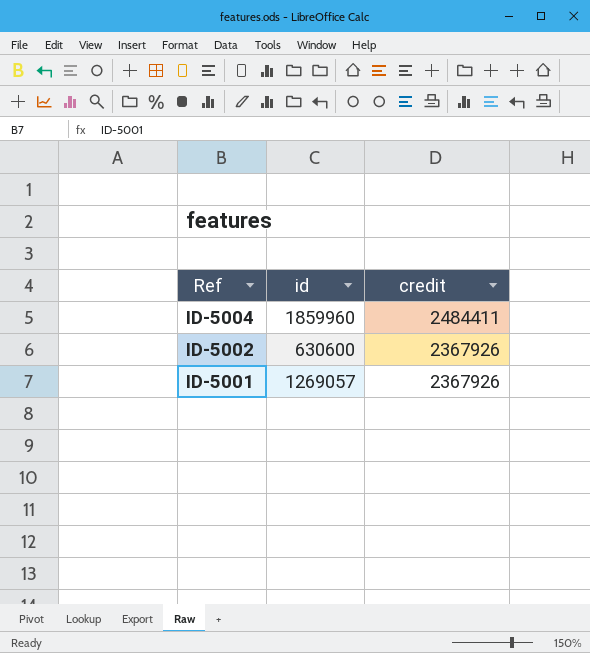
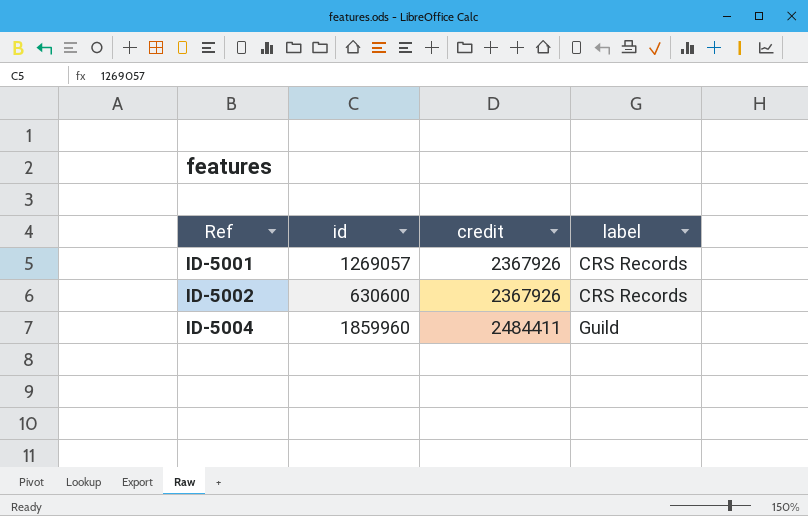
row order: Ref descending -> Ref ascending
column label | position: none -> 4

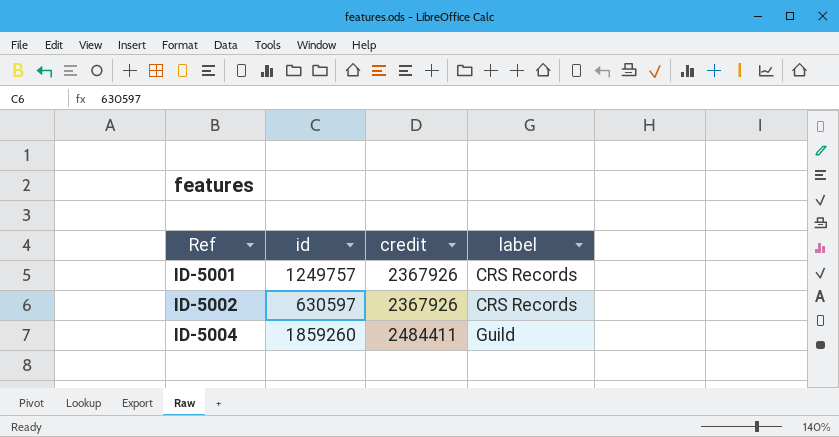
ID-5001 | id: 1269057 -> 1249757
ID-5002 | id: 630600 -> 630597
ID-5004 | id: 1859960 -> 1859260

